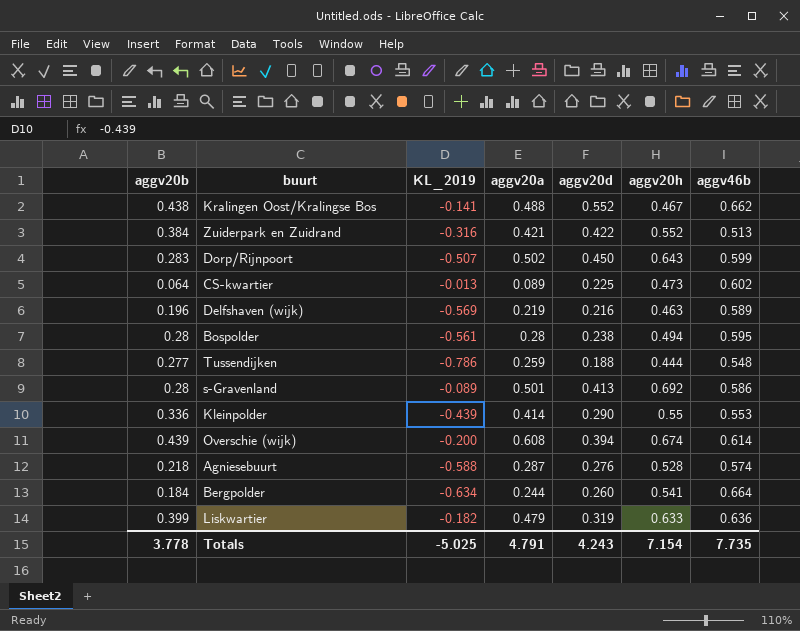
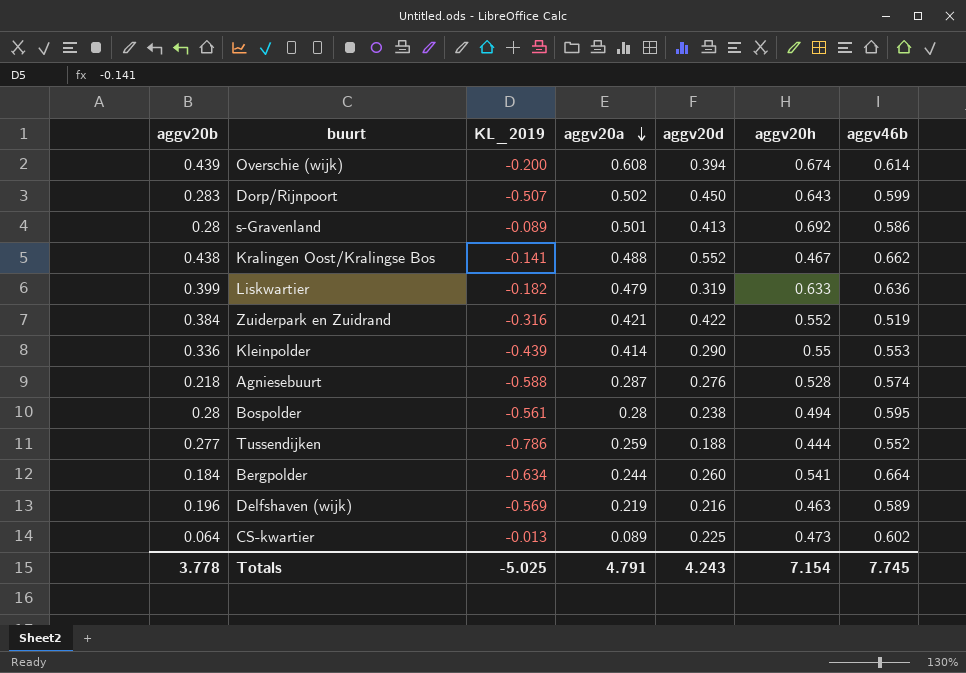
row order: none -> aggv20a descending
Zuiderpark en Zuidrand | aggv46b: 0.513 -> 0.519
Tussendijken | aggv46b: 0.548 -> 0.552
Totals | aggv46b: 7.735 -> 7.745

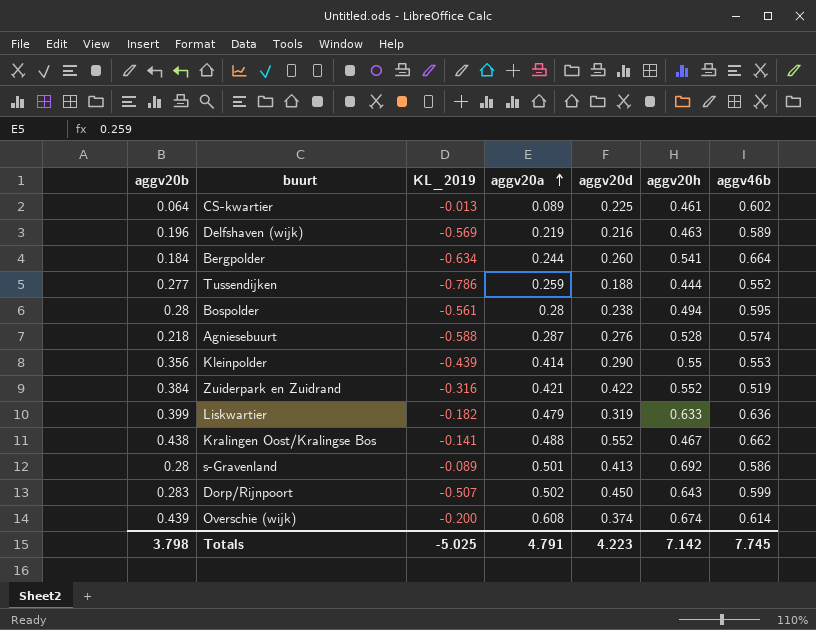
row order: aggv20a descending -> aggv20a ascending
CS-kwartier | aggv20h: 0.473 -> 0.461
Kleinpolder | aggv20b: 0.336 -> 0.356
Overschie (wijk) | aggv20d: 0.394 -> 0.374
Totals | aggv20b: 3.778 -> 3.798
Totals | aggv20d: 4.243 -> 4.223
Totals | aggv20h: 7.154 -> 7.142

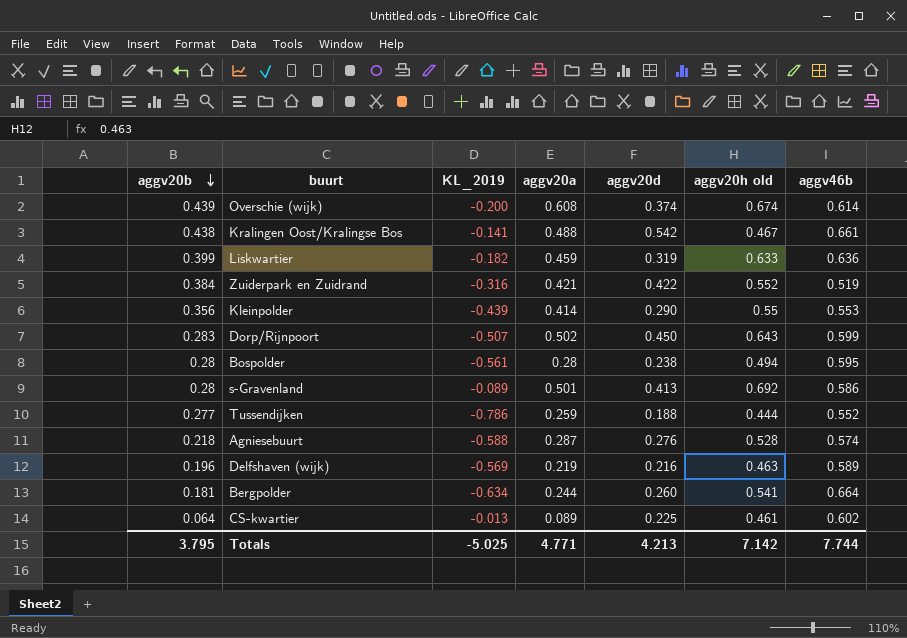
row order: aggv20a ascending -> aggv20b descending
column name: aggv20h -> aggv20h old
Kralingen Oost/Kralingse Bos | aggv20d: 0.552 -> 0.542
Kralingen Oost/Kralingse Bos | aggv46b: 0.662 -> 0.661
Liskwartier | aggv20a: 0.479 -> 0.459
Bergpolder | aggv20b: 0.184 -> 0.181
Totals | aggv20b: 3.798 -> 3.795
Totals | aggv20a: 4.791 -> 4.771
Totals | aggv20d: 4.223 -> 4.213
Totals | aggv46b: 7.745 -> 7.744

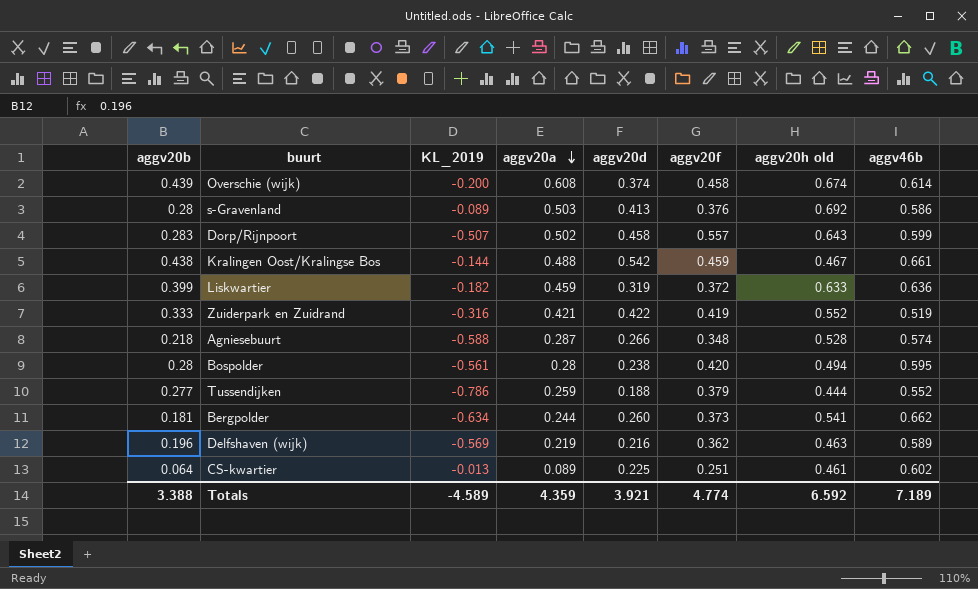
row order: aggv20b descending -> aggv20a descending
column aggv20f | position: none -> 6
row Kleinpolder: 0.356 | -0.439 | 0.414 | 0.290 | 0.55 | 0.553 -> none
s-Gravenland | aggv20a: 0.501 -> 0.503
Dorp/Rijnpoort | aggv20d: 0.450 -> 0.458
Kralingen Oost/Kralingse Bos | KL_2019: -0.141 -> -0.144
Zuiderpark en Zuidrand | aggv20b: 0.384 -> 0.333
Agniesebuurt | aggv20d: 0.276 -> 0.266
Bergpolder | aggv46b: 0.664 -> 0.662
Totals | aggv20b: 3.795 -> 3.388
Totals | KL_2019: -5.025 -> -4.589
Totals | aggv20a: 4.771 -> 4.359
Totals | aggv20d: 4.213 -> 3.921
Totals | aggv20h old: 7.142 -> 6.592
Totals | aggv46b: 7.744 -> 7.189

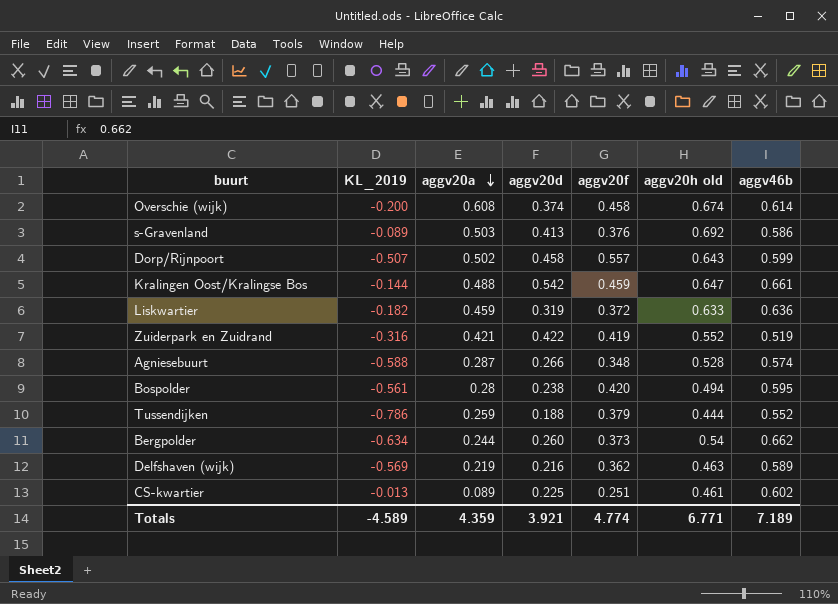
column aggv20b | position: 1 -> none
Kralingen Oost/Kralingse Bos | aggv20h old: 0.467 -> 0.647
Bergpolder | aggv20h old: 0.541 -> 0.54
Totals | aggv20h old: 6.592 -> 6.771

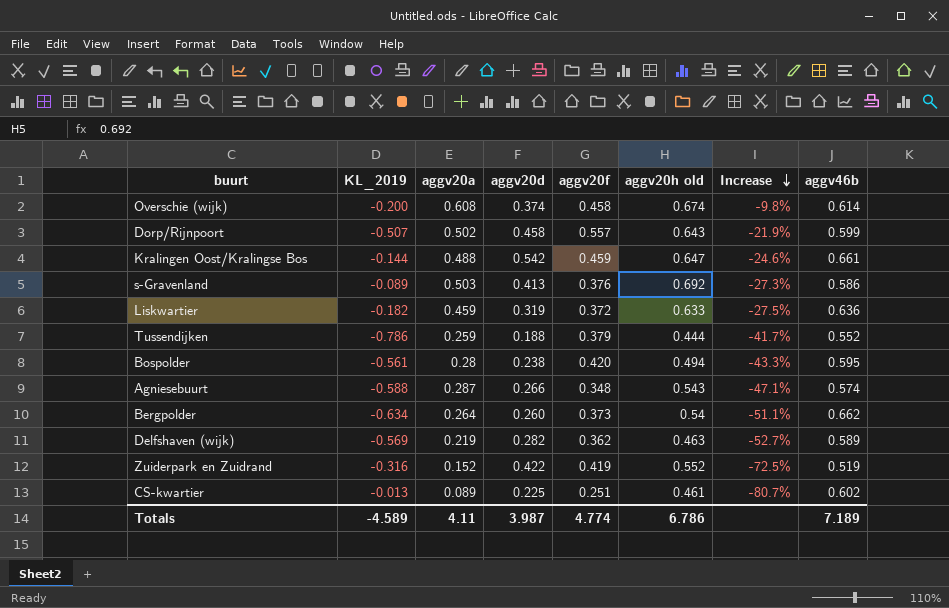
row order: aggv20a descending -> Increase descending
column Increase | formula: none -> ([aggv20a] - [aggv20h old]) / [aggv20h old]
Agniesebuurt | aggv20h old: 0.528 -> 0.543
Bergpolder | aggv20a: 0.244 -> 0.264
Delfshaven (wijk) | aggv20d: 0.216 -> 0.282
Zuiderpark en Zuidrand | aggv20a: 0.421 -> 0.152
Totals | aggv20a: 4.359 -> 4.11
Totals | aggv20d: 3.921 -> 3.987
Totals | aggv20h old: 6.771 -> 6.786

